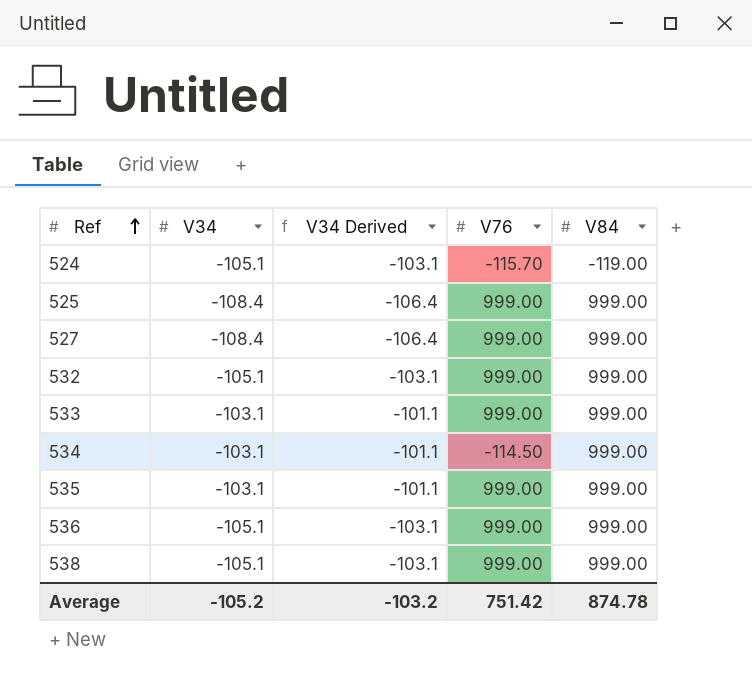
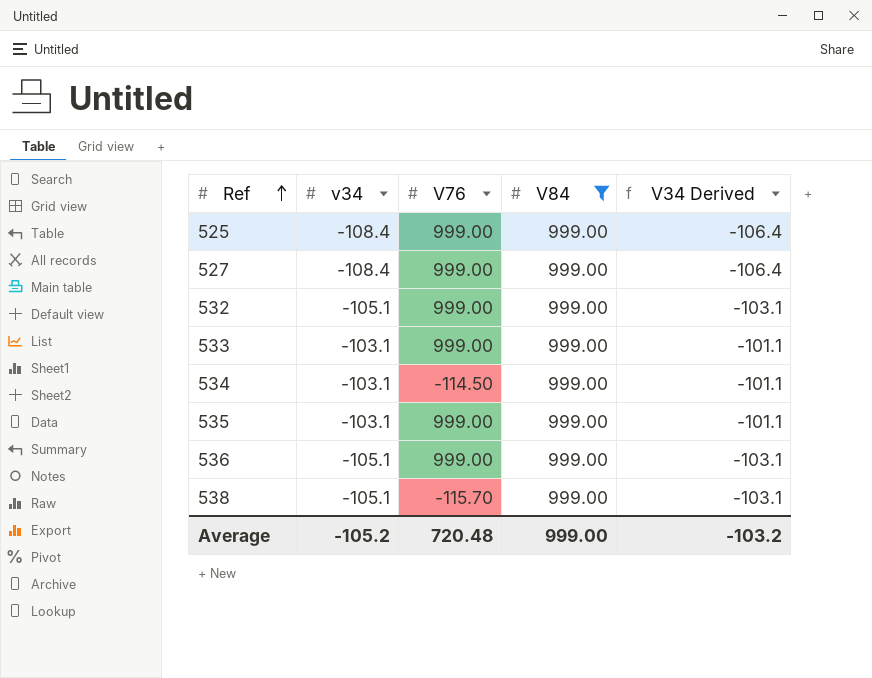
filter: none -> V84 = 999.00
column name: V34 -> v34
column V34 Derived | position: 3 -> 5
538 | V76: 999.00 -> -115.70
Average | V76: 751.42 -> 720.48
Average | V84: 874.78 -> 999.00

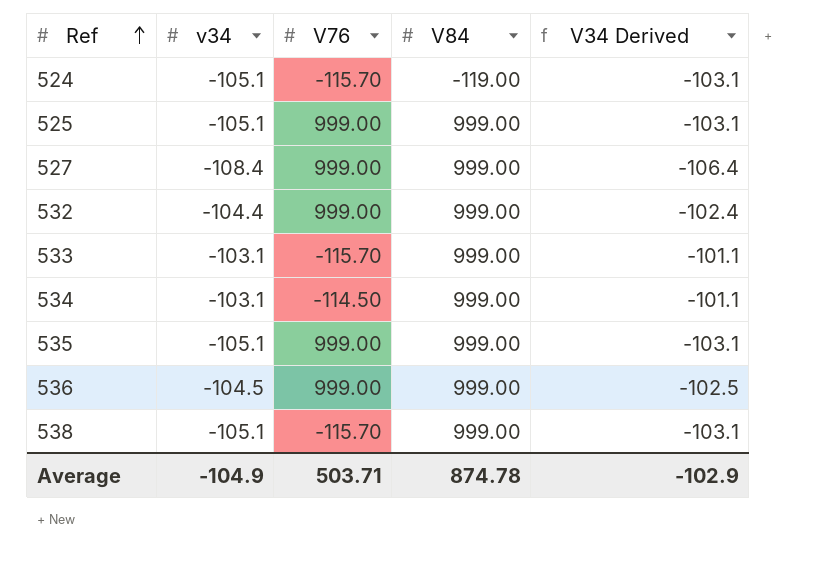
filter: V84 = 999.00 -> none
525 | v34: -108.4 -> -105.1
525 | V34 Derived: -106.4 -> -103.1
532 | v34: -105.1 -> -104.4
532 | V34 Derived: -103.1 -> -102.4
533 | V76: 999.00 -> -115.70
535 | v34: -103.1 -> -105.1
535 | V34 Derived: -101.1 -> -103.1
536 | v34: -105.1 -> -104.5
536 | V34 Derived: -103.1 -> -102.5
Average | v34: -105.2 -> -104.9
Average | V76: 720.48 -> 503.71
Average | V84: 999.00 -> 874.78
Average | V34 Derived: -103.2 -> -102.9

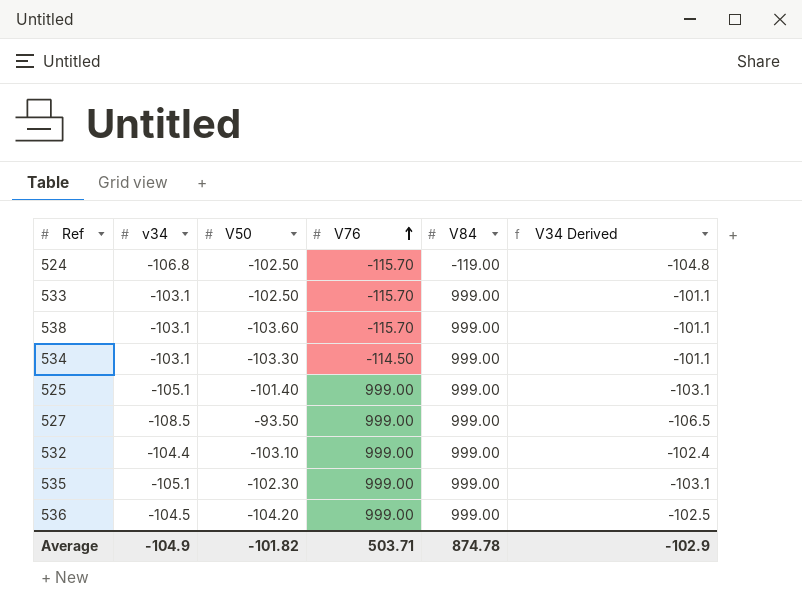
row order: Ref ascending -> V76 ascending
column V50 | position: none -> 3
524 | v34: -105.1 -> -106.8
524 | V34 Derived: -103.1 -> -104.8
538 | v34: -105.1 -> -103.1
538 | V34 Derived: -103.1 -> -101.1
527 | v34: -108.4 -> -108.5
527 | V34 Derived: -106.4 -> -106.5

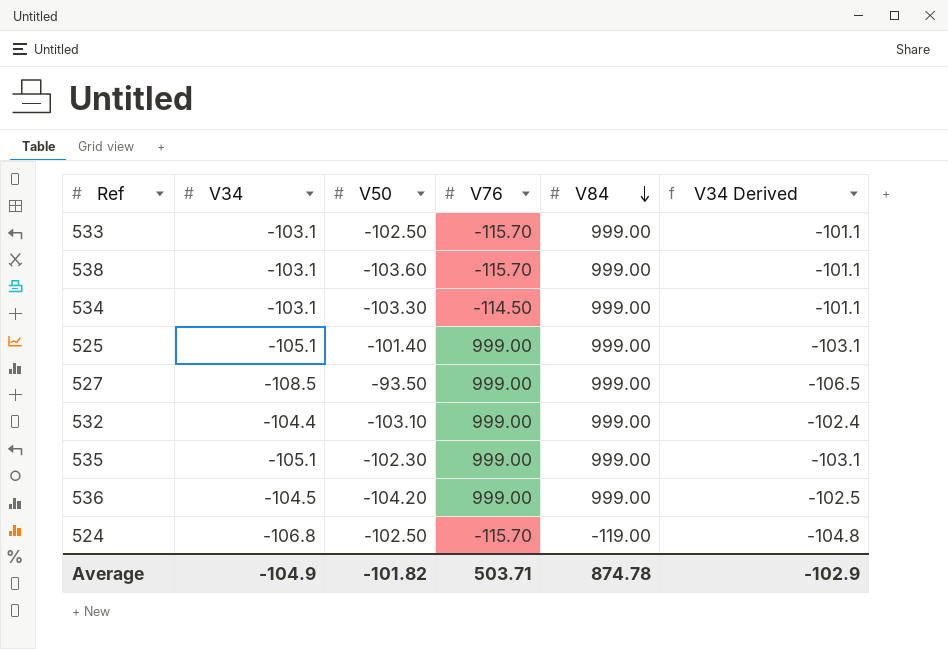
row order: V76 ascending -> V84 descending
column name: v34 -> V34

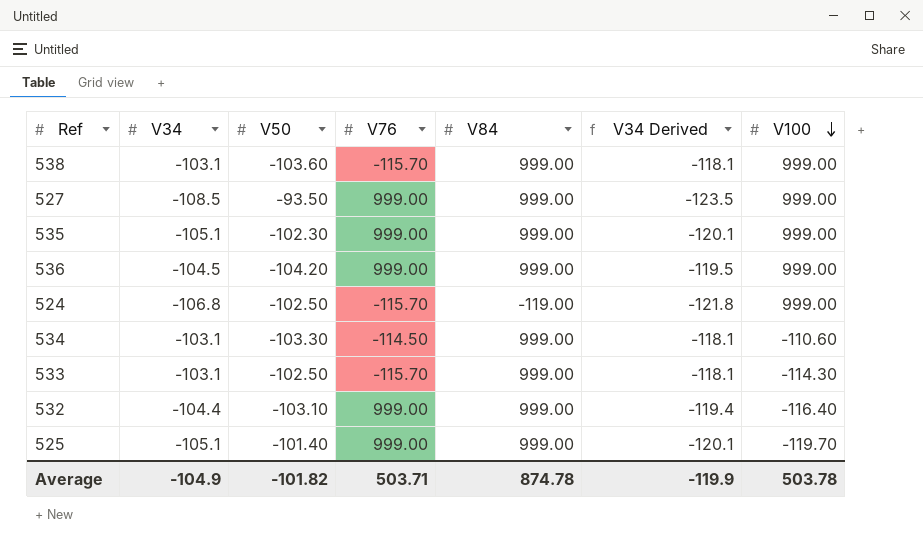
row order: V84 descending -> V100 descending
column V34 Derived | formula: [V34] + 2 -> [V34] - 15
column V100 | position: none -> 7
Average | V34 Derived: -102.9 -> -119.9

